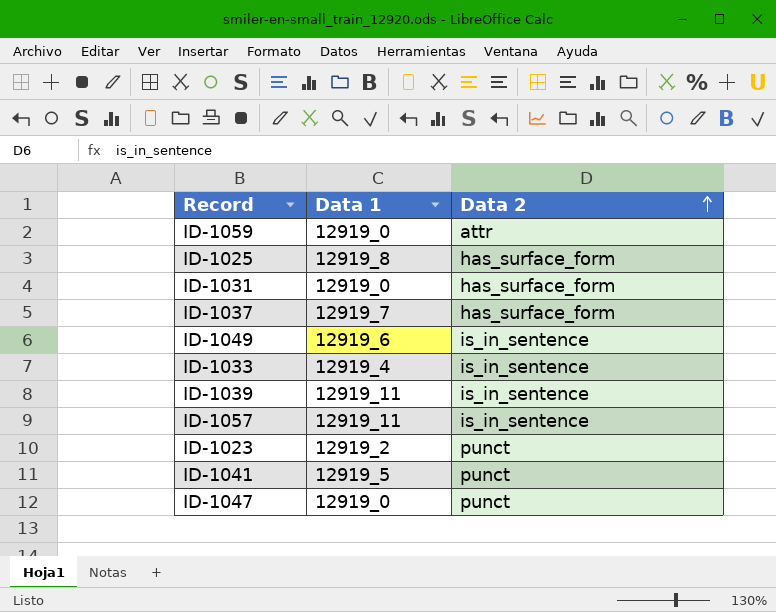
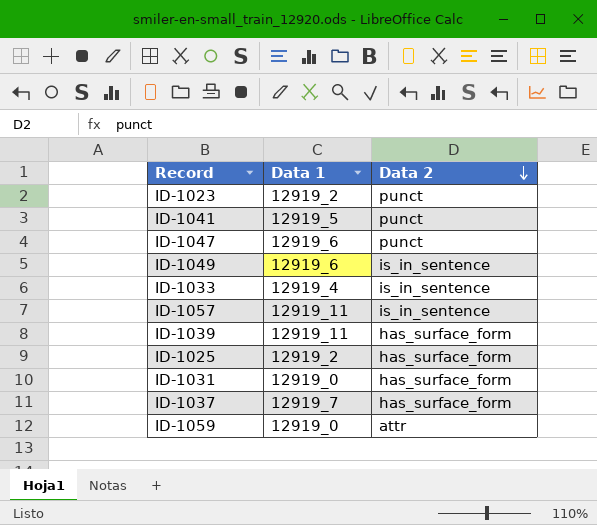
row order: Data 2 ascending -> Data 2 descending
ID-1047 | Data 1: 12919_0 -> 12919_6
ID-1039 | Data 2: is_in_sentence -> has_surface_form
ID-1025 | Data 1: 12919_8 -> 12919_2

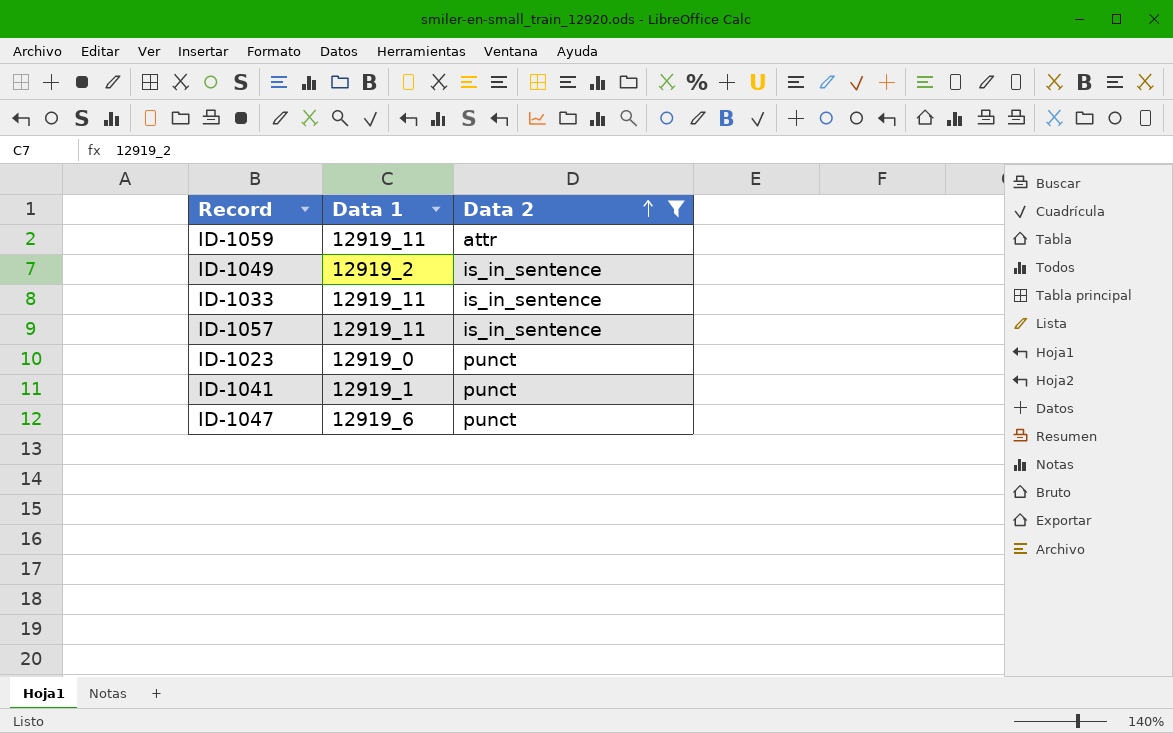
filter: none -> Data 2 != has_surface_form
row order: Data 2 descending -> Data 2 ascending
ID-1059 | Data 1: 12919_0 -> 12919_11
ID-1049 | Data 1: 12919_6 -> 12919_2
ID-1033 | Data 1: 12919_4 -> 12919_11
ID-1023 | Data 1: 12919_2 -> 12919_0
ID-1041 | Data 1: 12919_5 -> 12919_1

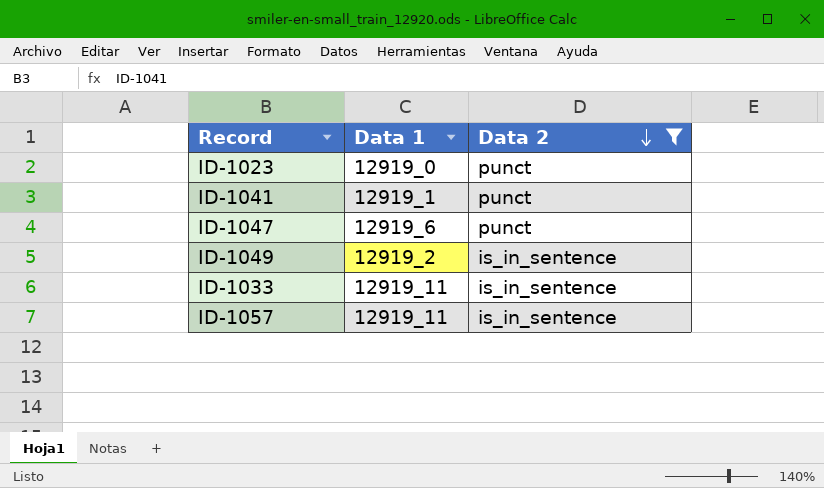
row order: Data 2 ascending -> Data 2 descending
row ID-1059: 12919_11 | attr -> none

